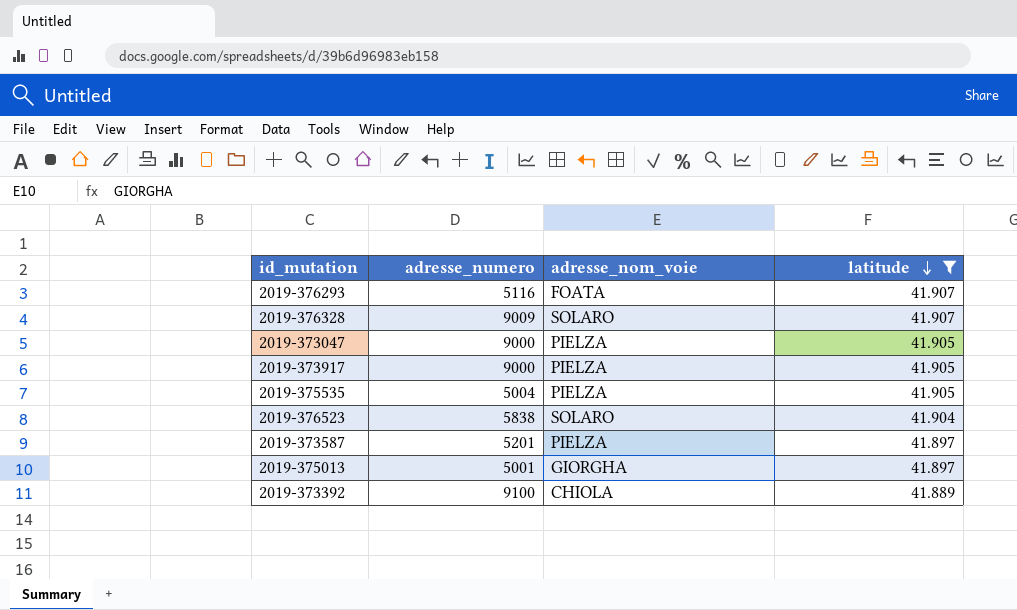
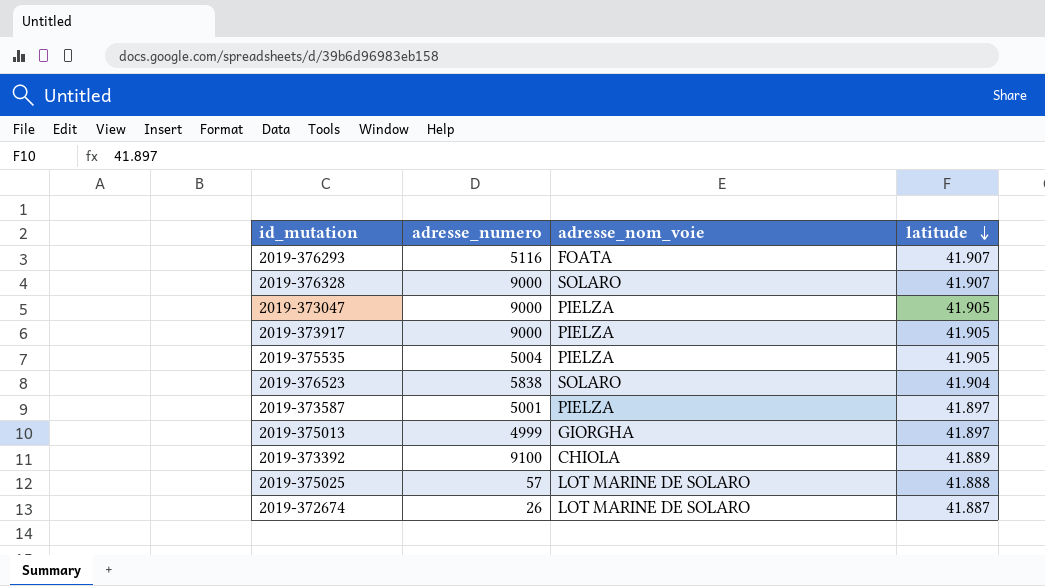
filter: latitude >= 41.889 -> none
2019-376328 | adresse_numero: 9009 -> 9000
2019-373587 | adresse_numero: 5201 -> 5001
2019-375013 | adresse_numero: 5001 -> 4999

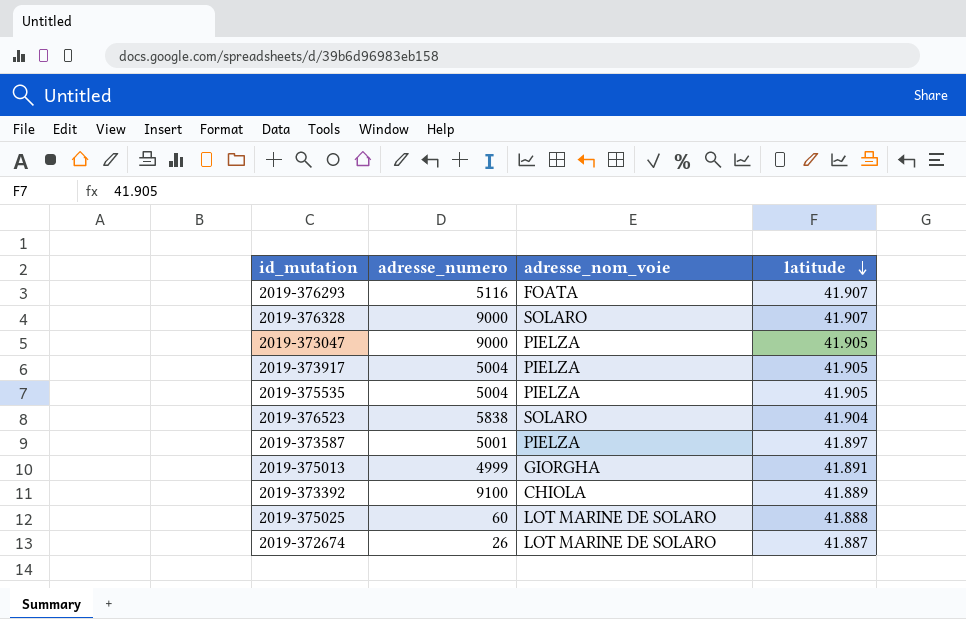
2019-373917 | adresse_numero: 9000 -> 5004
2019-375013 | latitude: 41.897 -> 41.891
2019-375025 | adresse_numero: 57 -> 60

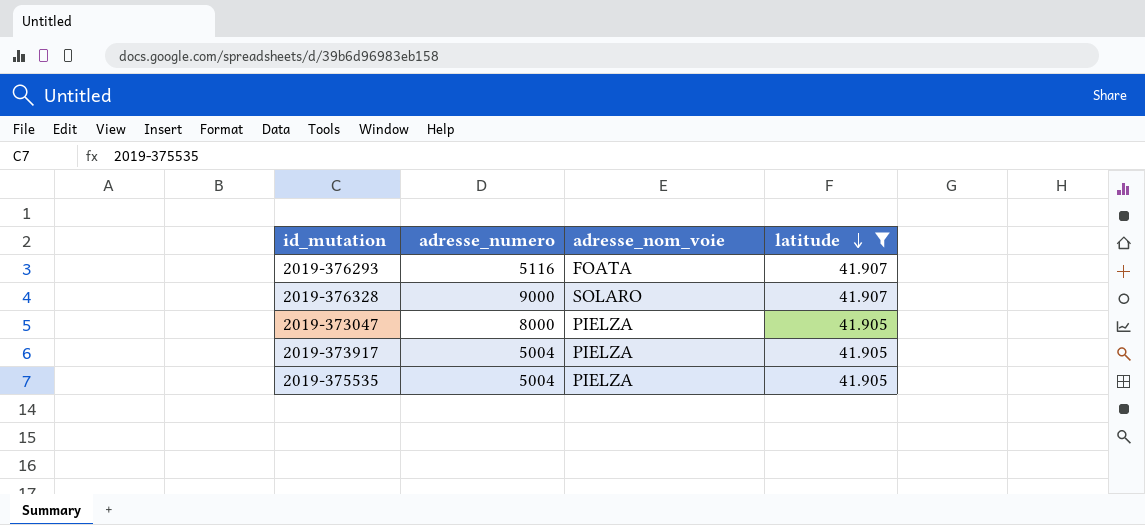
filter: none -> latitude >= 41.905
2019-373047 | adresse_numero: 9000 -> 8000

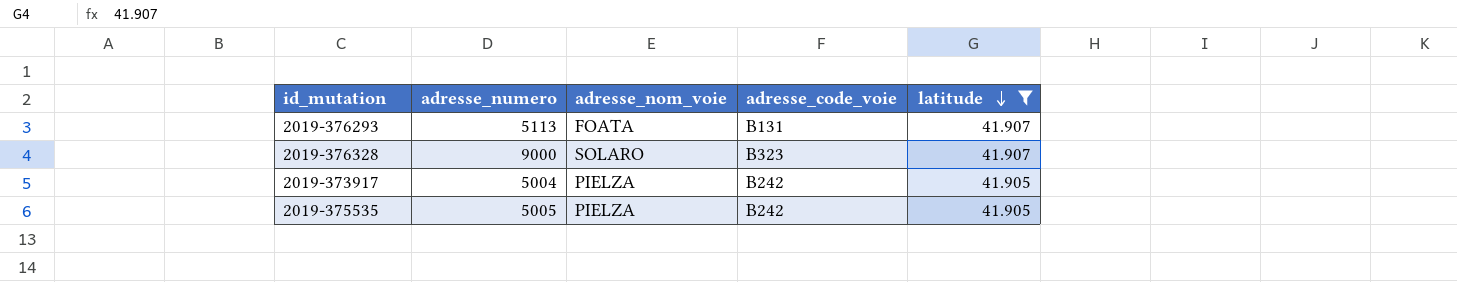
column adresse_code_voie | position: none -> 4
row 2019-373047: 8000 | PIELZA | 41.905 -> none
2019-376293 | adresse_numero: 5116 -> 5113
2019-375535 | adresse_numero: 5004 -> 5005

